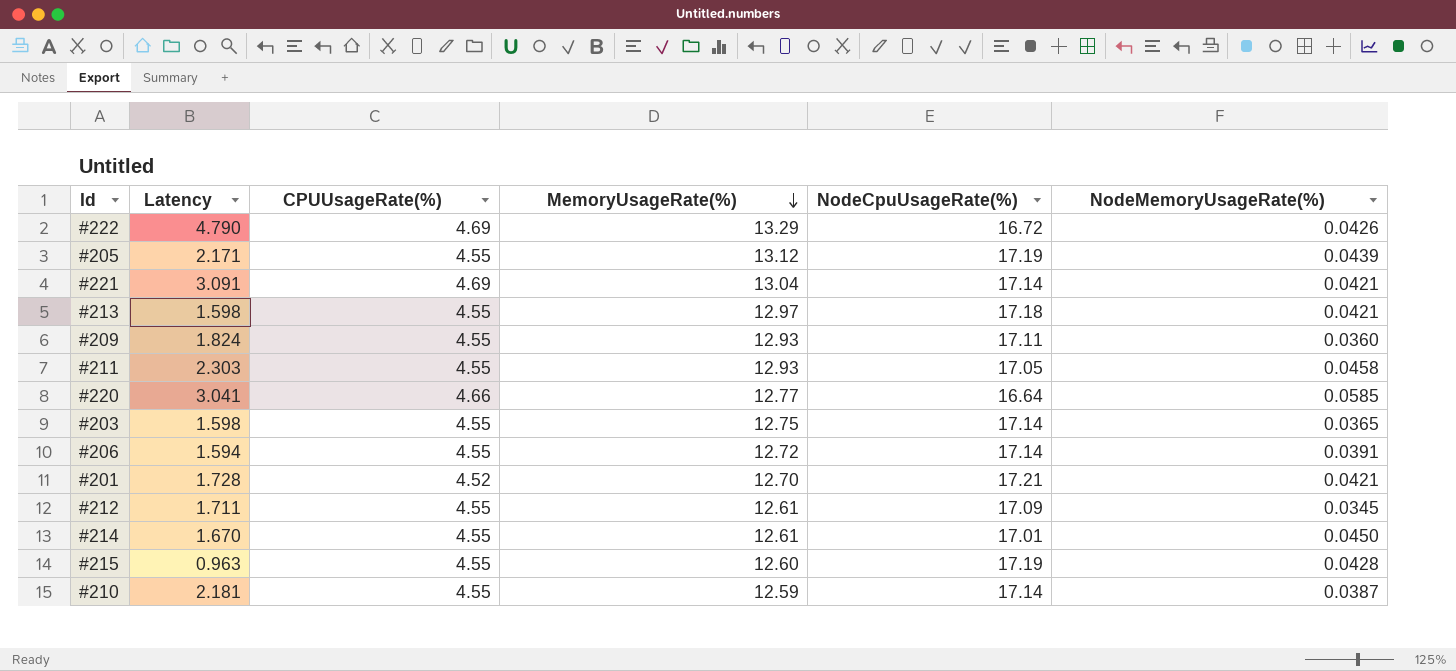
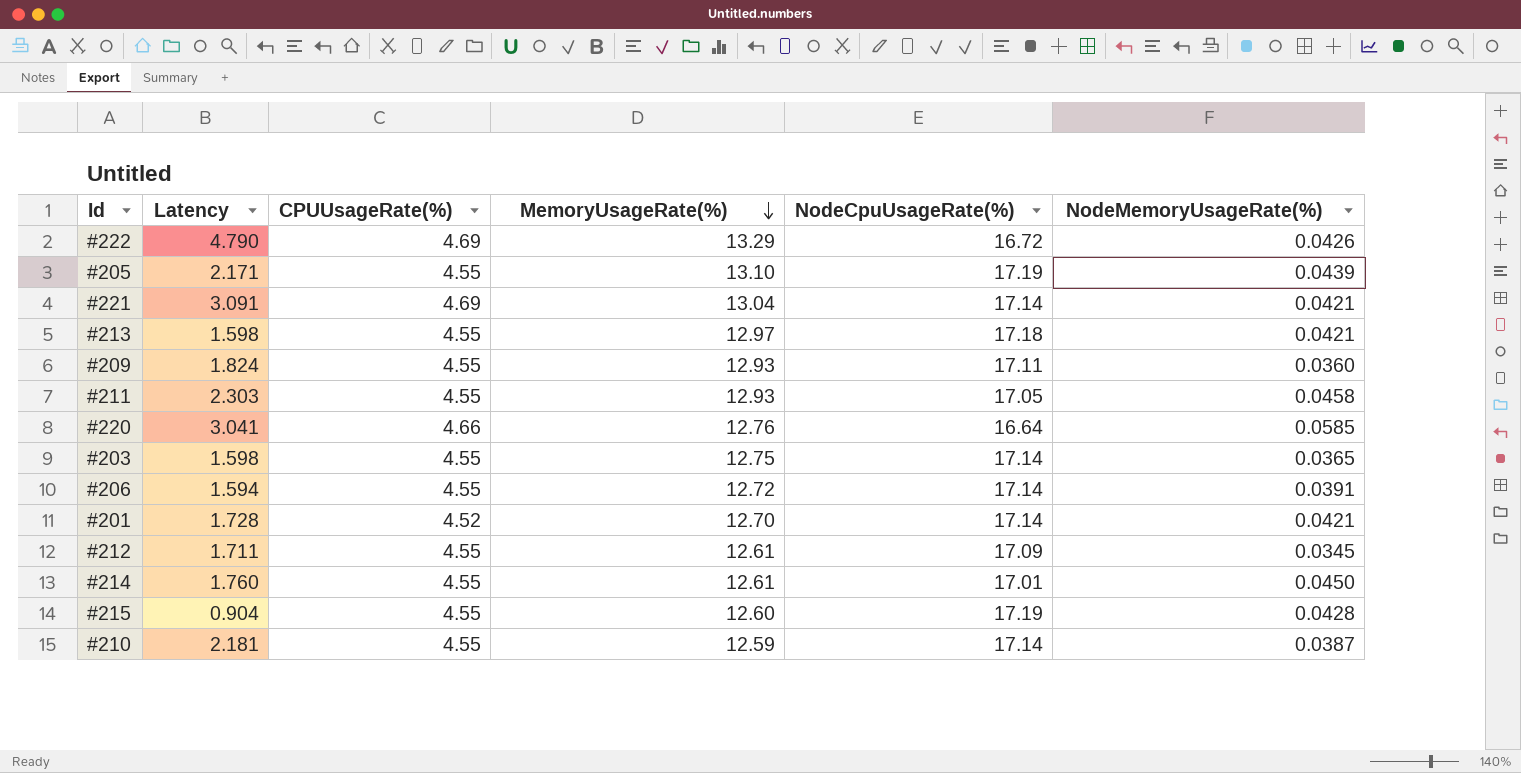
#205 | MemoryUsageRate(%): 13.12 -> 13.10
#220 | MemoryUsageRate(%): 12.77 -> 12.76
#201 | NodeCpuUsageRate(%): 17.21 -> 17.14
#214 | Latency: 1.670 -> 1.760
#215 | Latency: 0.963 -> 0.904

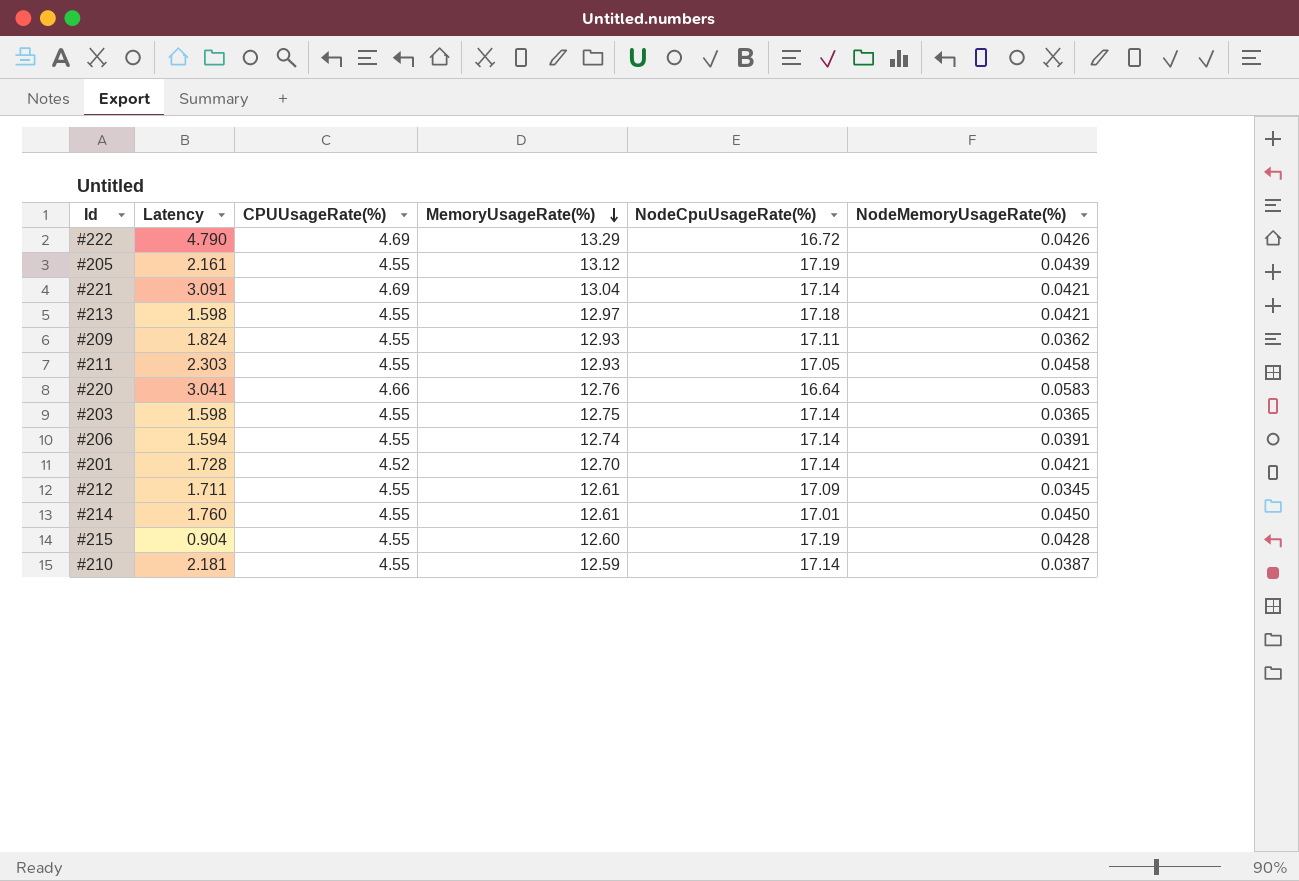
#205 | Latency: 2.171 -> 2.161
#205 | MemoryUsageRate(%): 13.10 -> 13.12
#209 | NodeMemoryUsageRate(%): 0.0360 -> 0.0362
#220 | NodeMemoryUsageRate(%): 0.0585 -> 0.0583
#206 | MemoryUsageRate(%): 12.72 -> 12.74

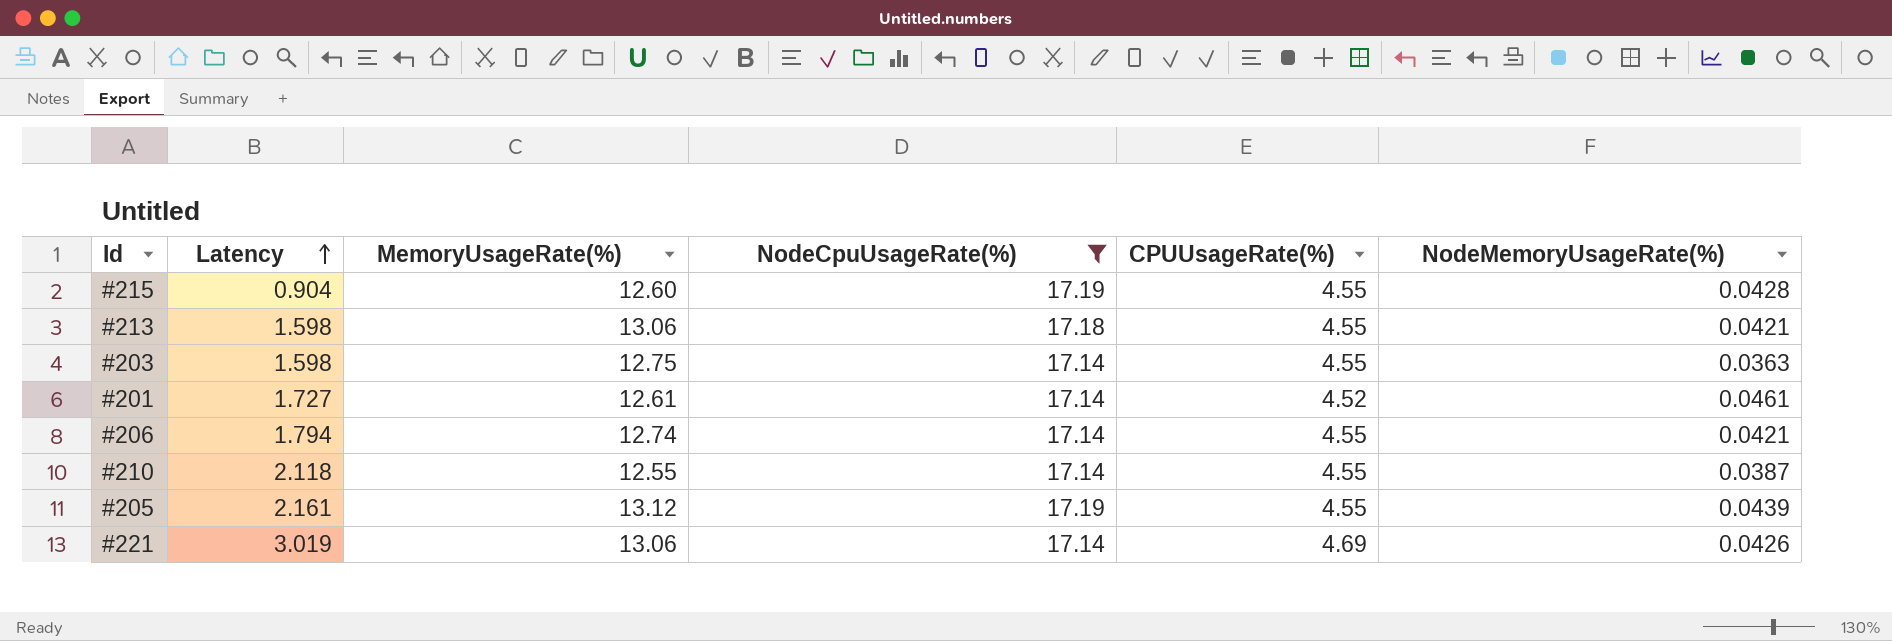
filter: none -> NodeCpuUsageRate(%) >= 17.14
row order: MemoryUsageRate(%) descending -> Latency ascending
column CPUUsageRate(%) | position: 3 -> 5
#213 | MemoryUsageRate(%): 12.97 -> 13.06
#203 | NodeMemoryUsageRate(%): 0.0365 -> 0.0363
#201 | Latency: 1.728 -> 1.727
#201 | MemoryUsageRate(%): 12.70 -> 12.61
#201 | NodeMemoryUsageRate(%): 0.0421 -> 0.0461
#206 | Latency: 1.594 -> 1.794
#206 | NodeMemoryUsageRate(%): 0.0391 -> 0.0421
#210 | Latency: 2.181 -> 2.118
#210 | MemoryUsageRate(%): 12.59 -> 12.55
#221 | Latency: 3.091 -> 3.019
#221 | MemoryUsageRate(%): 13.04 -> 13.06
#221 | NodeMemoryUsageRate(%): 0.0421 -> 0.0426

